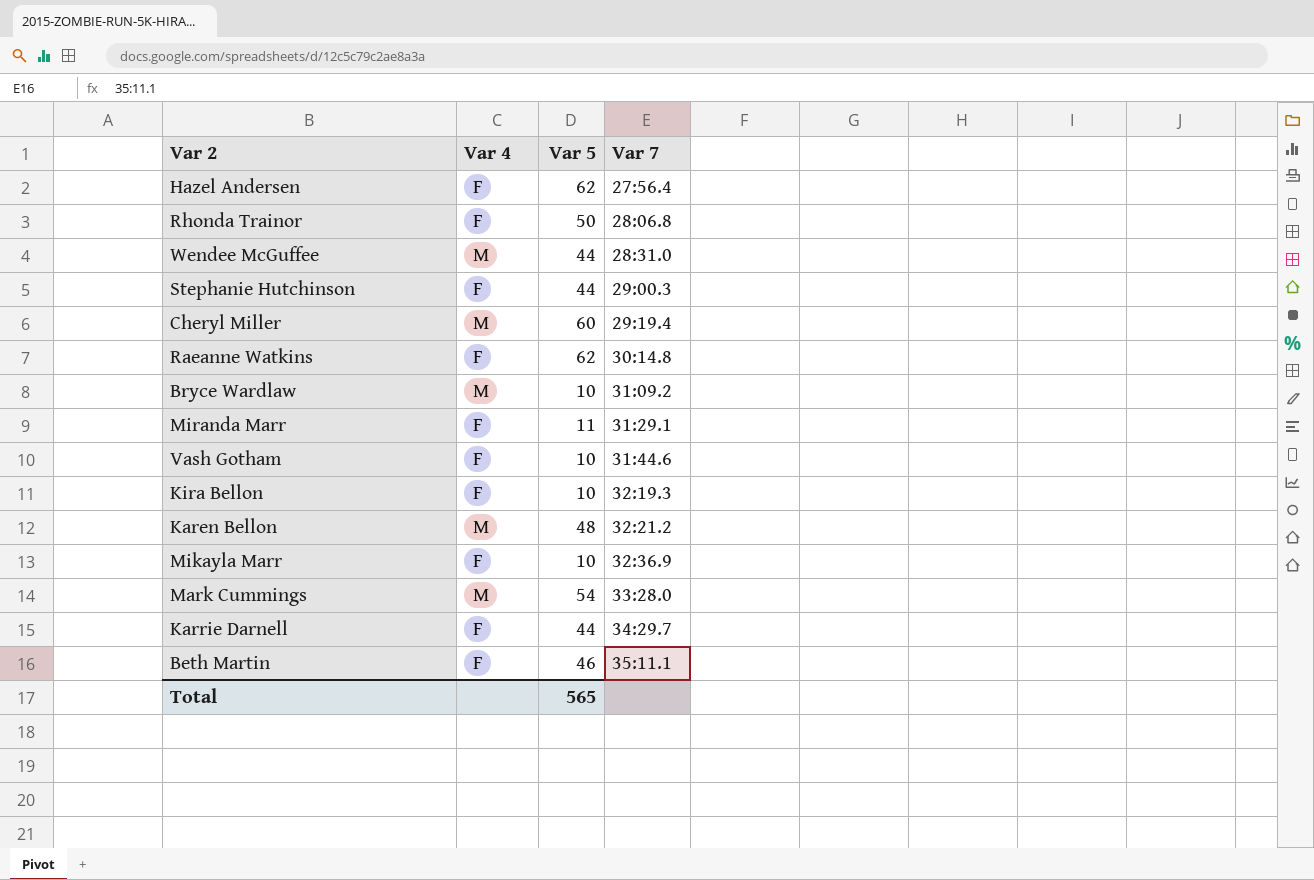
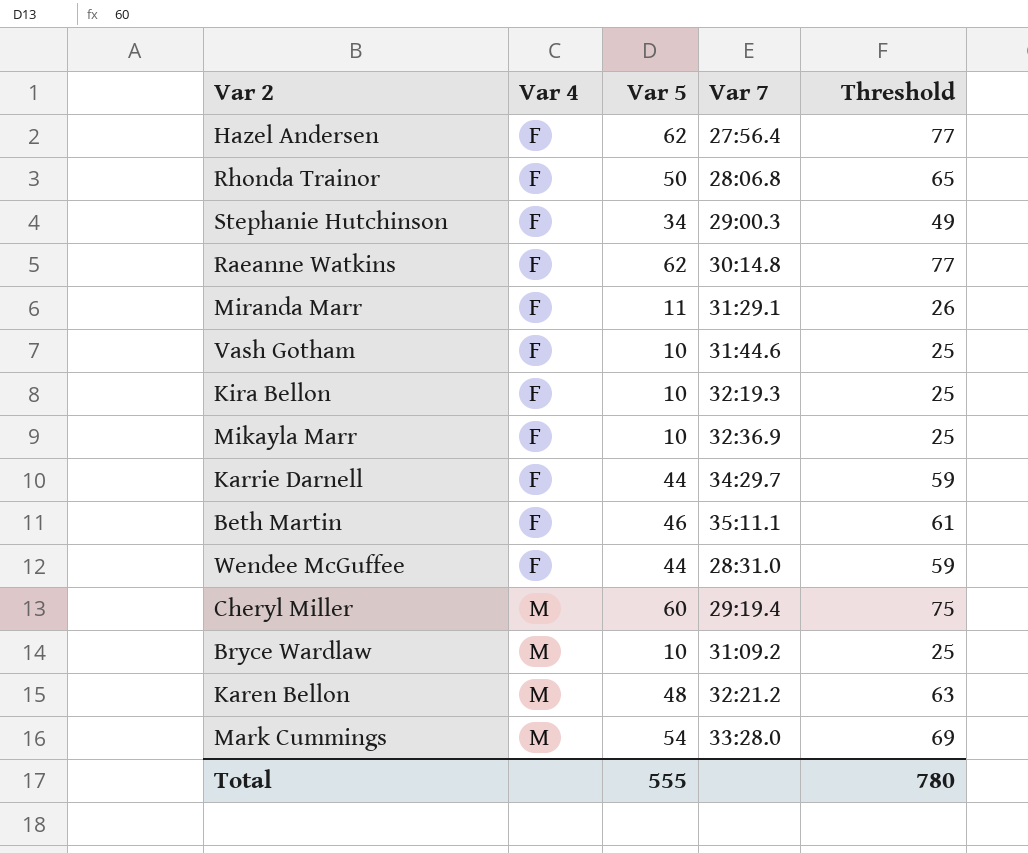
row order: Var 7 ascending -> Var 4 ascending
column Threshold | formula: none -> [Var 5] + 15
Stephanie Hutchinson | Var 5: 44 -> 34
Wendee McGuffee | Var 4: M -> F
Total | Var 5: 565 -> 555

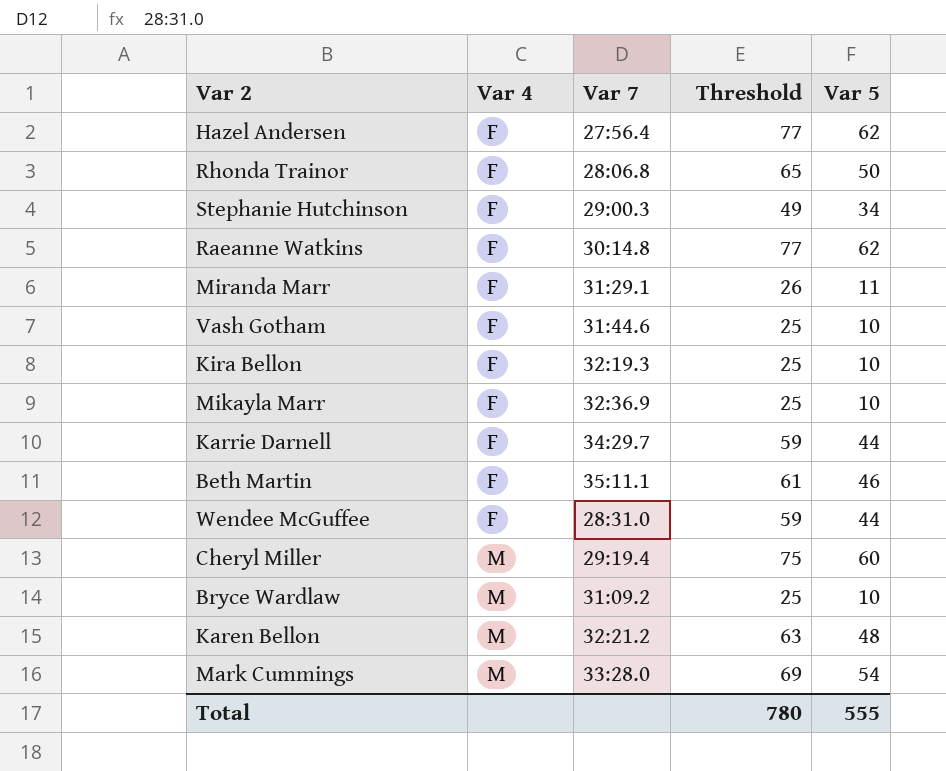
column Var 5 | position: 3 -> 5

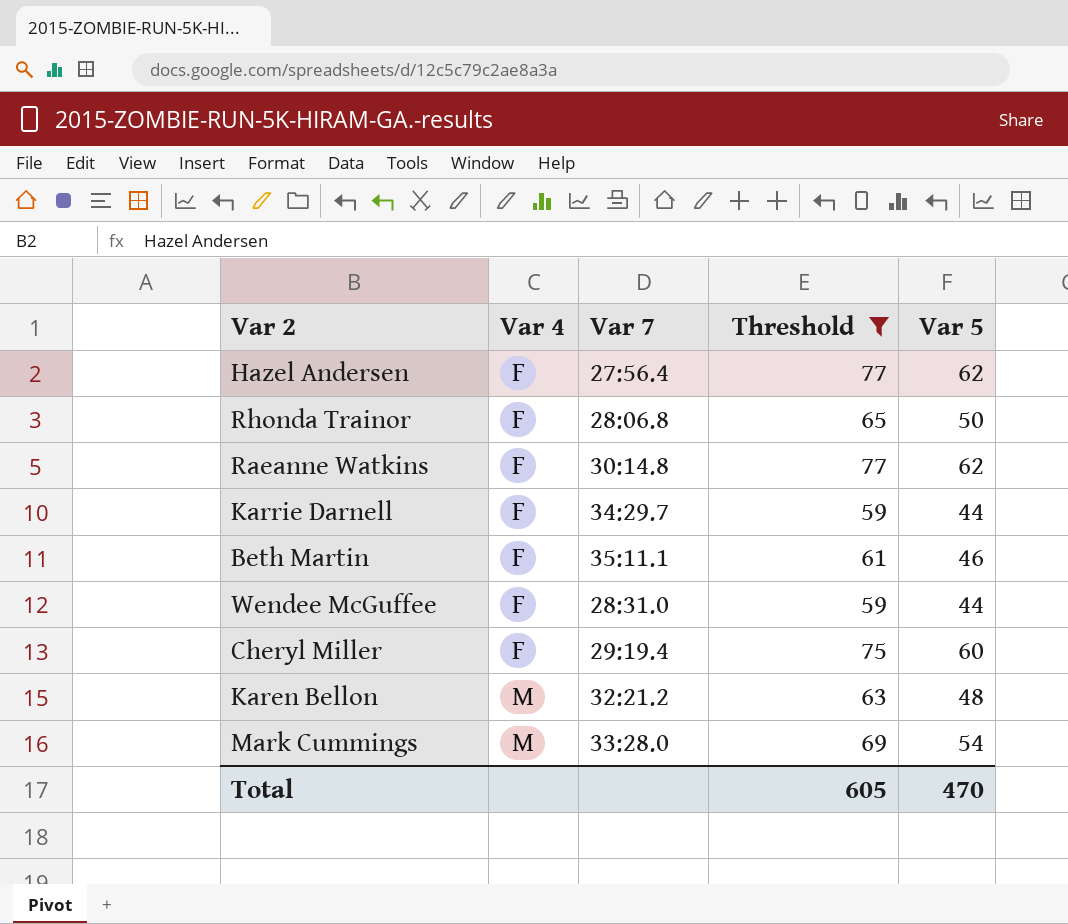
filter: none -> Threshold >= 59
Cheryl Miller | Var 4: M -> F
Total | Threshold: 780 -> 605
Total | Var 5: 555 -> 470

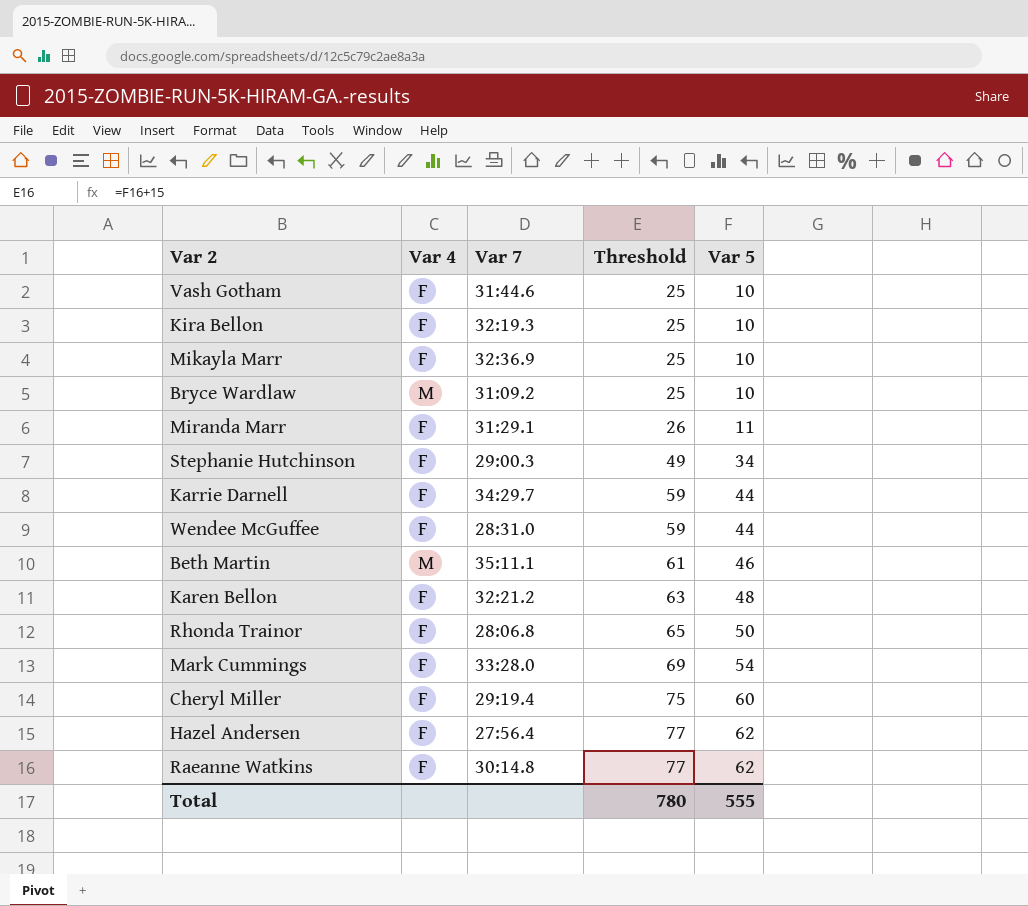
filter: Threshold >= 59 -> none
row order: Var 4 ascending -> Threshold ascending
Beth Martin | Var 4: F -> M
Karen Bellon | Var 4: M -> F
Mark Cummings | Var 4: M -> F
Total | Threshold: 605 -> 780
Total | Var 5: 470 -> 555

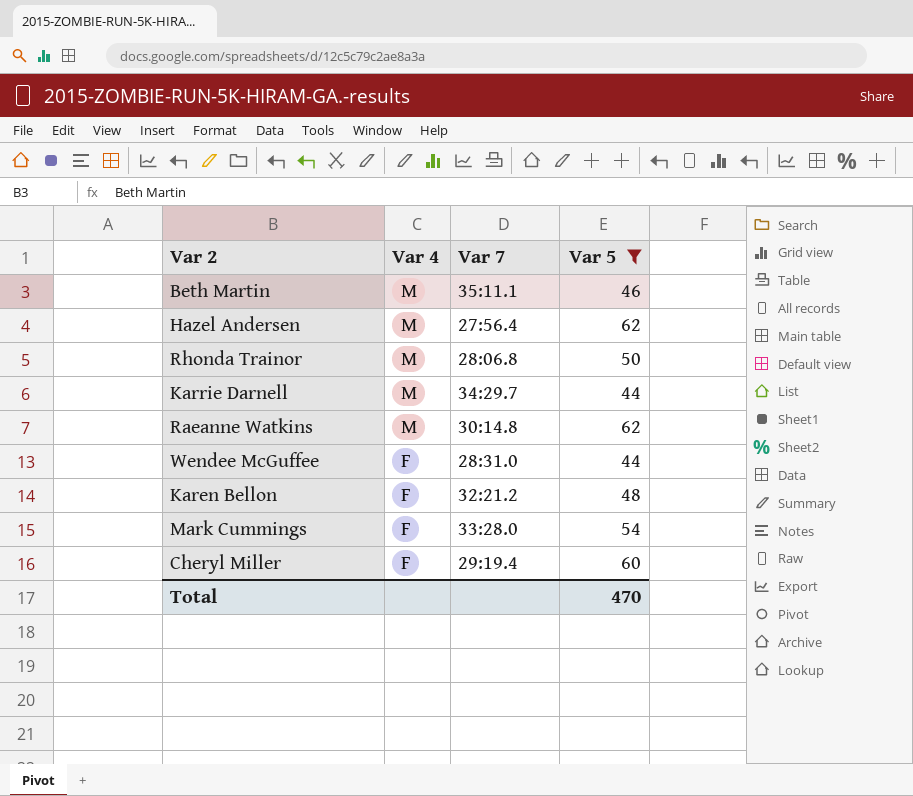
filter: none -> Var 5 >= 44
row order: Threshold ascending -> Var 4 descending
column Threshold | formula: [Var 5] + 15 -> none
Hazel Andersen | Var 4: F -> M
Rhonda Trainor | Var 4: F -> M
Karrie Darnell | Var 4: F -> M
Raeanne Watkins | Var 4: F -> M
Total | Var 5: 555 -> 470

